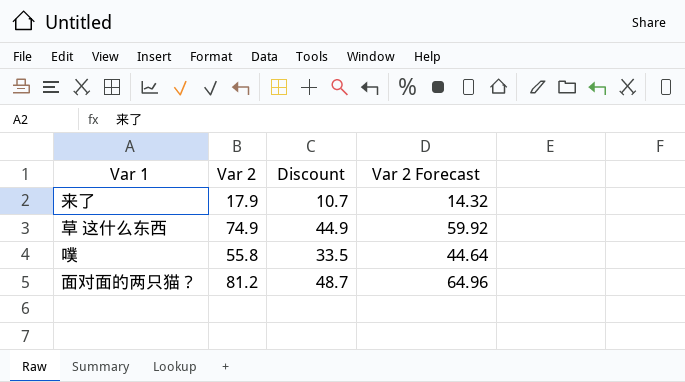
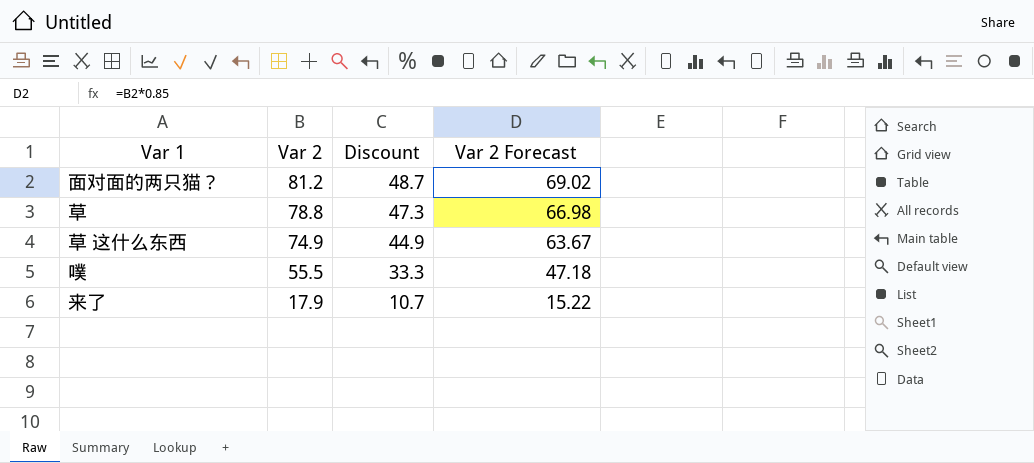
row order: none -> Var 2 descending
column Var 2 Forecast | formula: [Var 2] * 0.8 -> [Var 2] * 0.85
row 草: none -> 78.8 | 47.3 | 66.98
噗 | Var 2: 55.8 -> 55.5
噗 | Discount: 33.5 -> 33.3

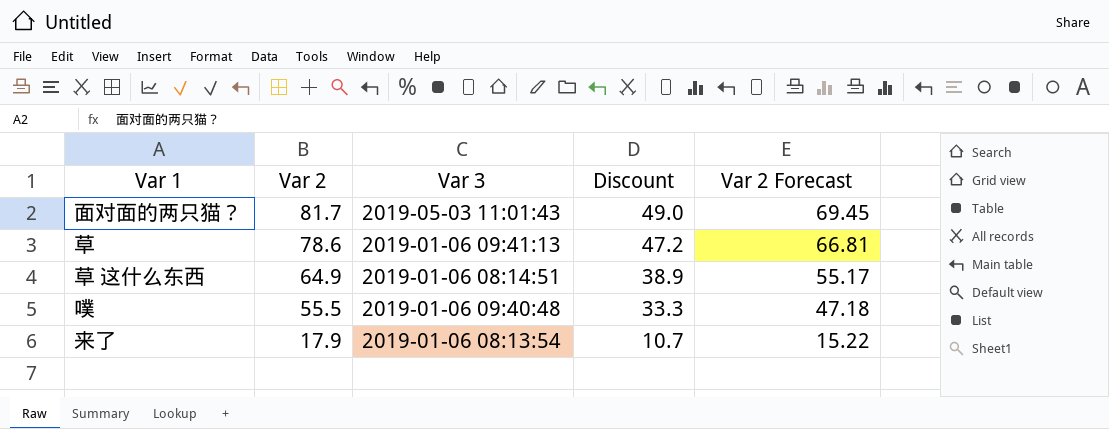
column Var 3 | position: none -> 3
面对面的两只猫？ | Var 2: 81.2 -> 81.7
面对面的两只猫？ | Discount: 48.7 -> 49.0
面对面的两只猫？ | Var 2 Forecast: 69.02 -> 69.45
草 | Var 2: 78.8 -> 78.6
草 | Discount: 47.3 -> 47.2
草 | Var 2 Forecast: 66.98 -> 66.81
草 这什么东西 | Var 2: 74.9 -> 64.9
草 这什么东西 | Discount: 44.9 -> 38.9
草 这什么东西 | Var 2 Forecast: 63.67 -> 55.17

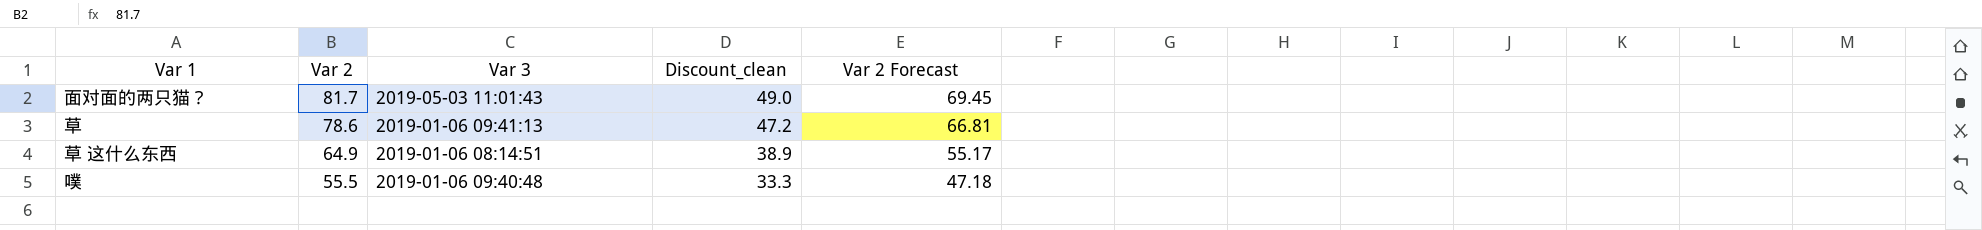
column name: Discount -> Discount_clean
row 来了: 17.9 | 2019-01-06 08:13:54 | 10.7 | 15.22 -> none

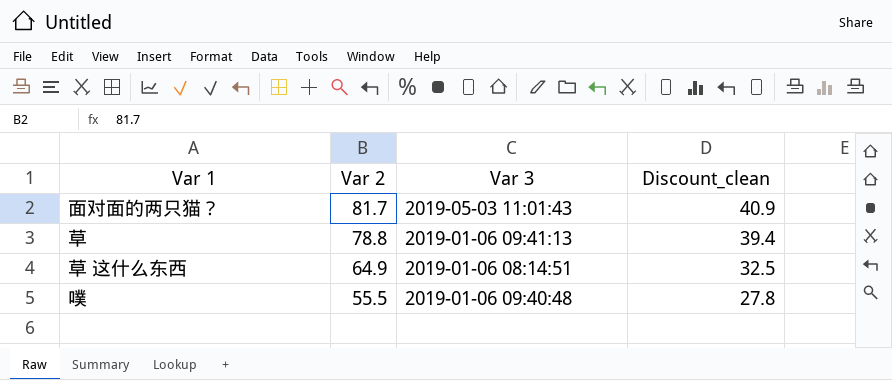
column Var 2 Forecast | formula: [Var 2] * 0.85 -> none
column Discount_clean | formula: [Var 2] * 0.6 -> [Var 2] * 0.5
草 | Var 2: 78.6 -> 78.8

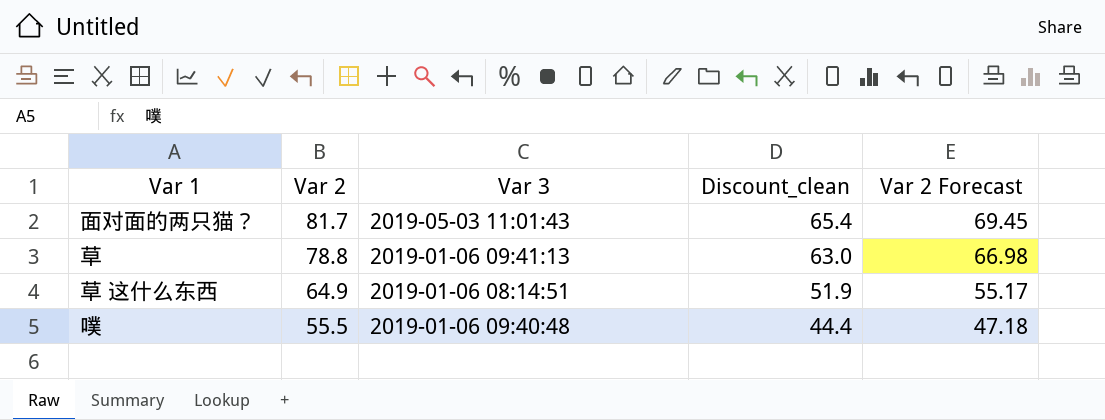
column Discount_clean | formula: [Var 2] * 0.5 -> [Var 2] * 0.8
column Var 2 Forecast | formula: none -> [Var 2] * 0.85

